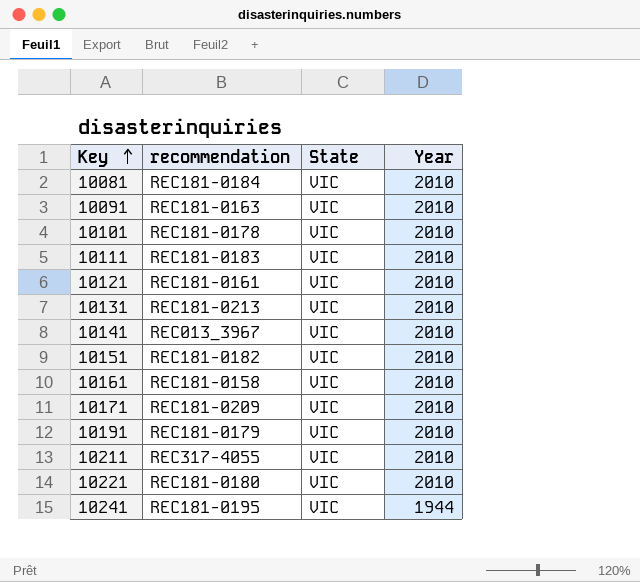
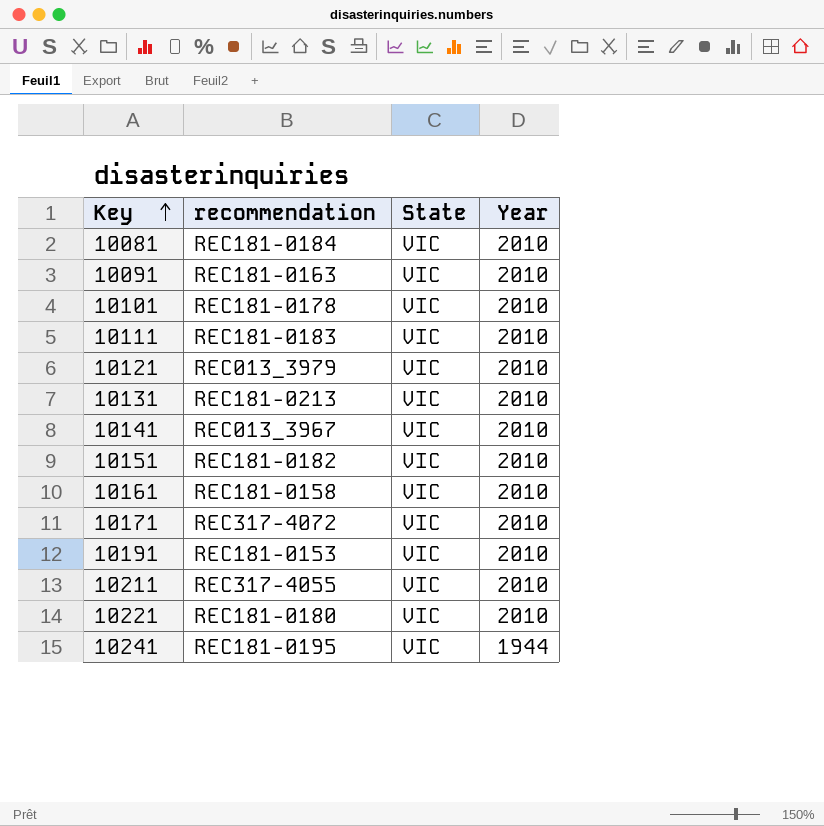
10121 | recommendation: REC181-0161 -> REC013_3979
10171 | recommendation: REC181-0209 -> REC317-4072
10191 | recommendation: REC181-0179 -> REC181-0153

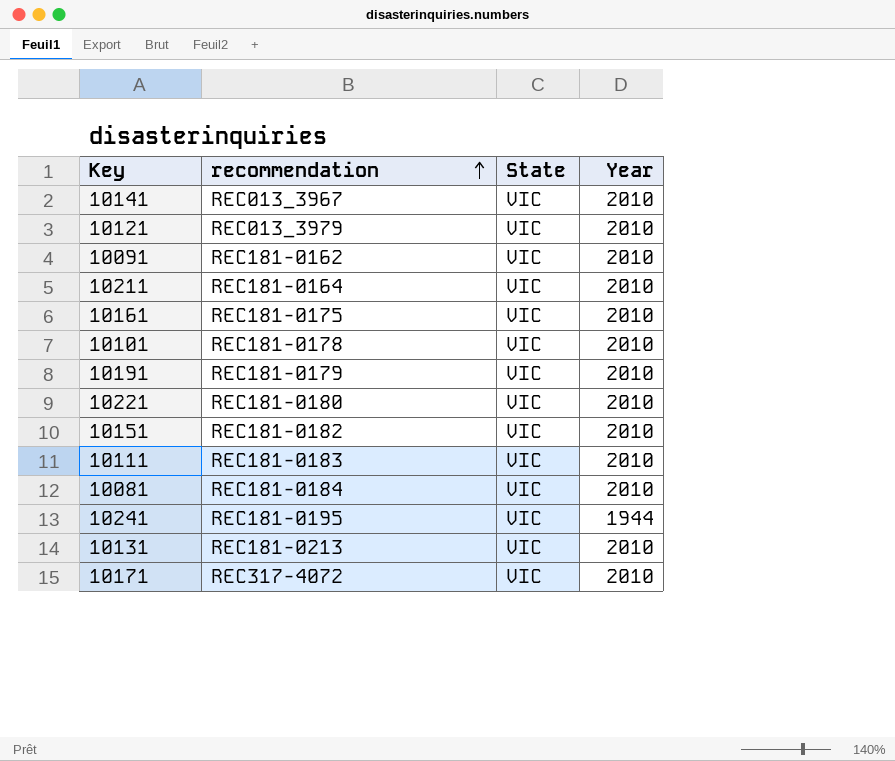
row order: Key ascending -> recommendation ascending
10091 | recommendation: REC181-0163 -> REC181-0162
10211 | recommendation: REC317-4055 -> REC181-0164
10161 | recommendation: REC181-0158 -> REC181-0175
10191 | recommendation: REC181-0153 -> REC181-0179

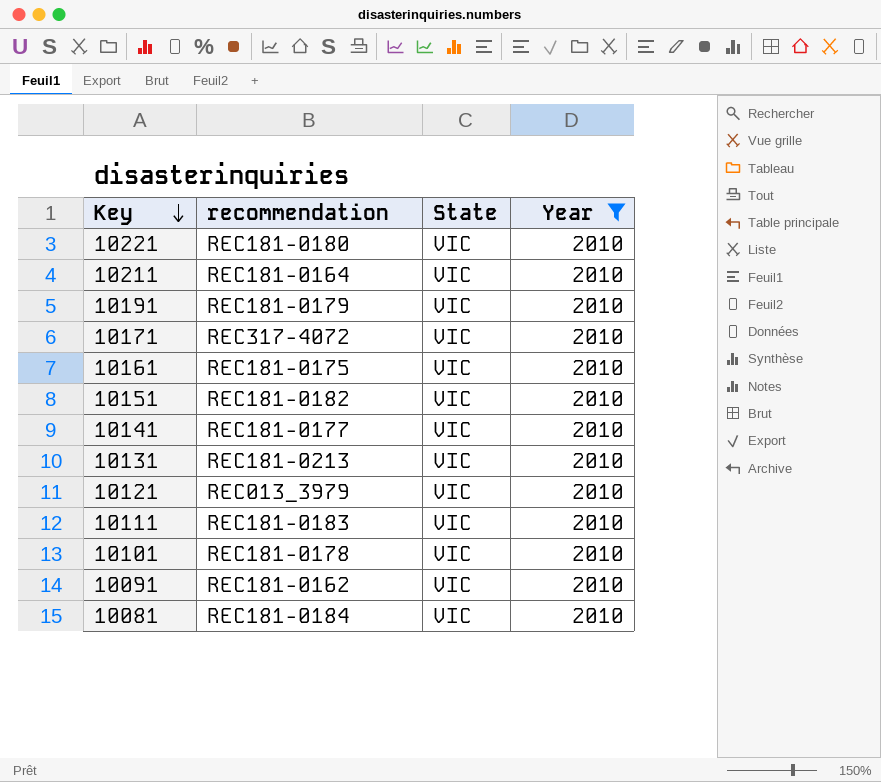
filter: none -> Year = 2010
row order: recommendation ascending -> Key descending
10141 | recommendation: REC013_3967 -> REC181-0177

